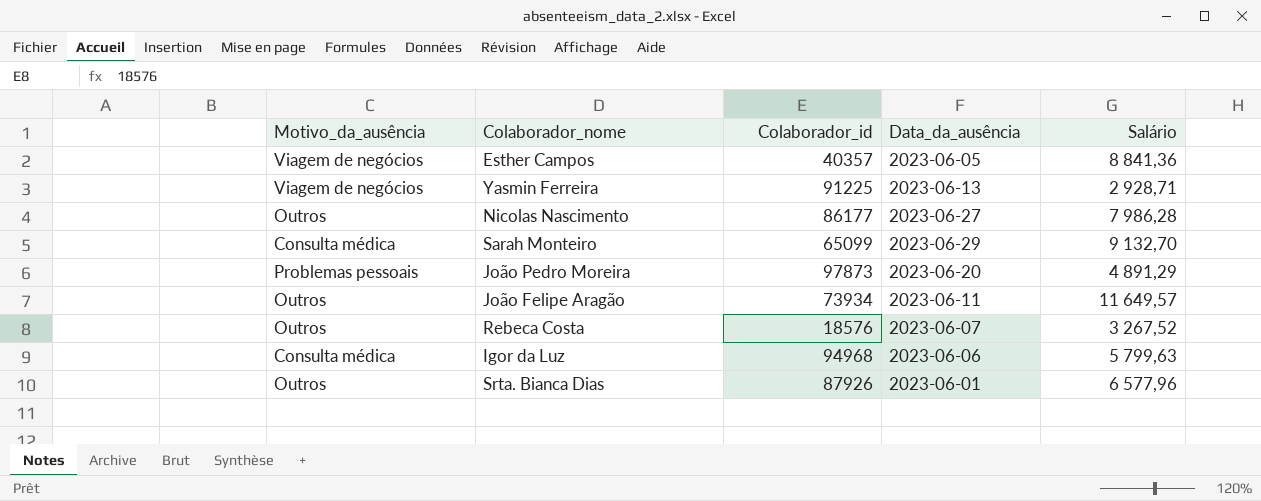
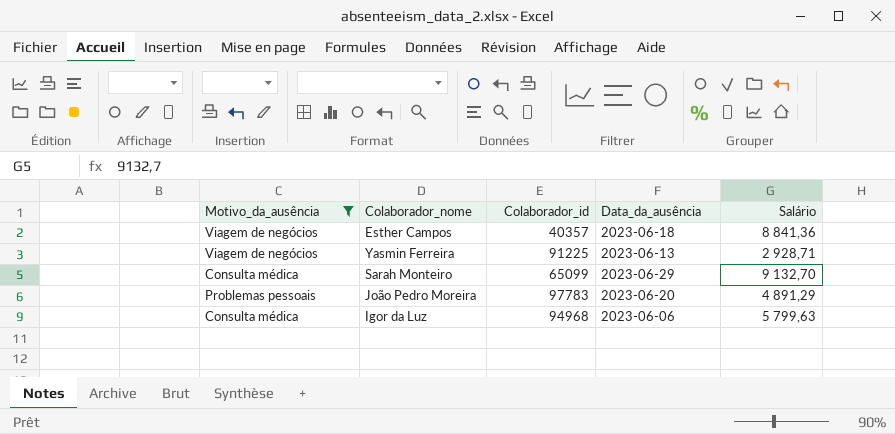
filter: none -> Motivo_da_ausência != Outros
Esther Campos | Data_da_ausência: 2023-06-05 -> 2023-06-18
João Pedro Moreira | Colaborador_id: 97873 -> 97783

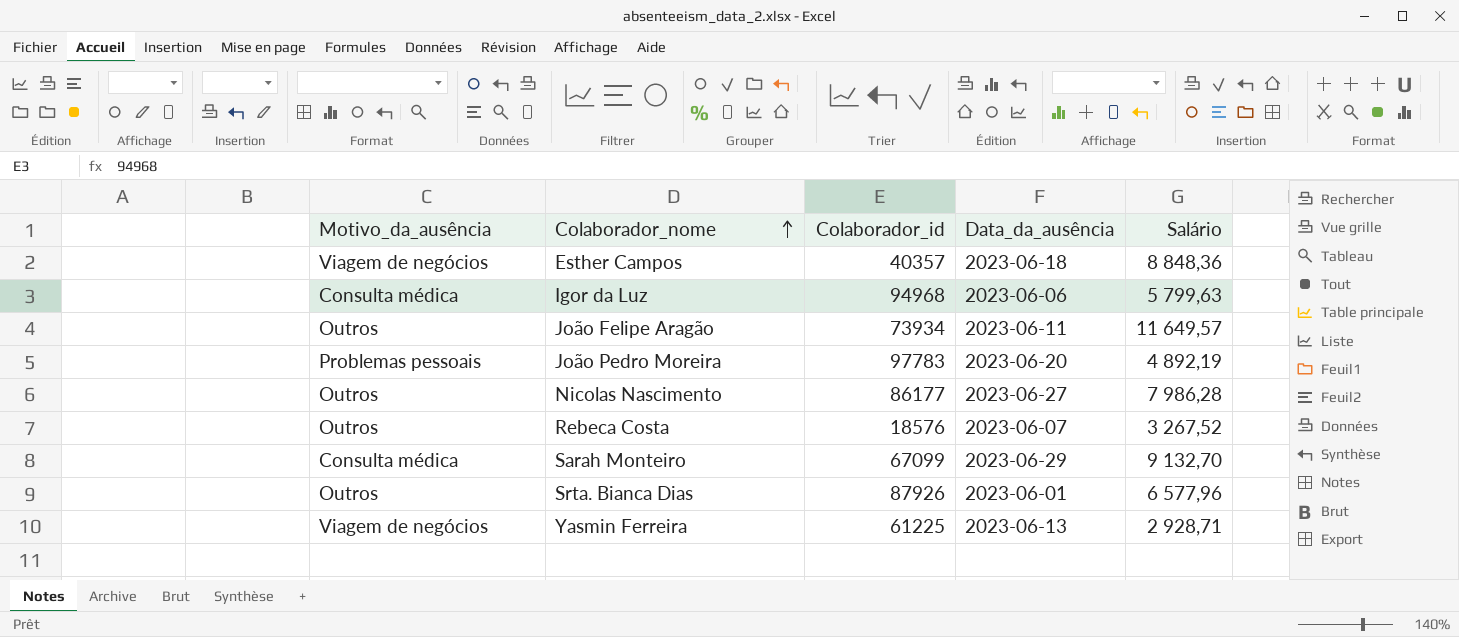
filter: Motivo_da_ausência != Outros -> none
row order: none -> Colaborador_nome ascending
Esther Campos | Salário: 8 841,36 -> 8 848,36
João Pedro Moreira | Salário: 4 891,29 -> 4 892,19
Sarah Monteiro | Colaborador_id: 65099 -> 67099
Yasmin Ferreira | Colaborador_id: 91225 -> 61225

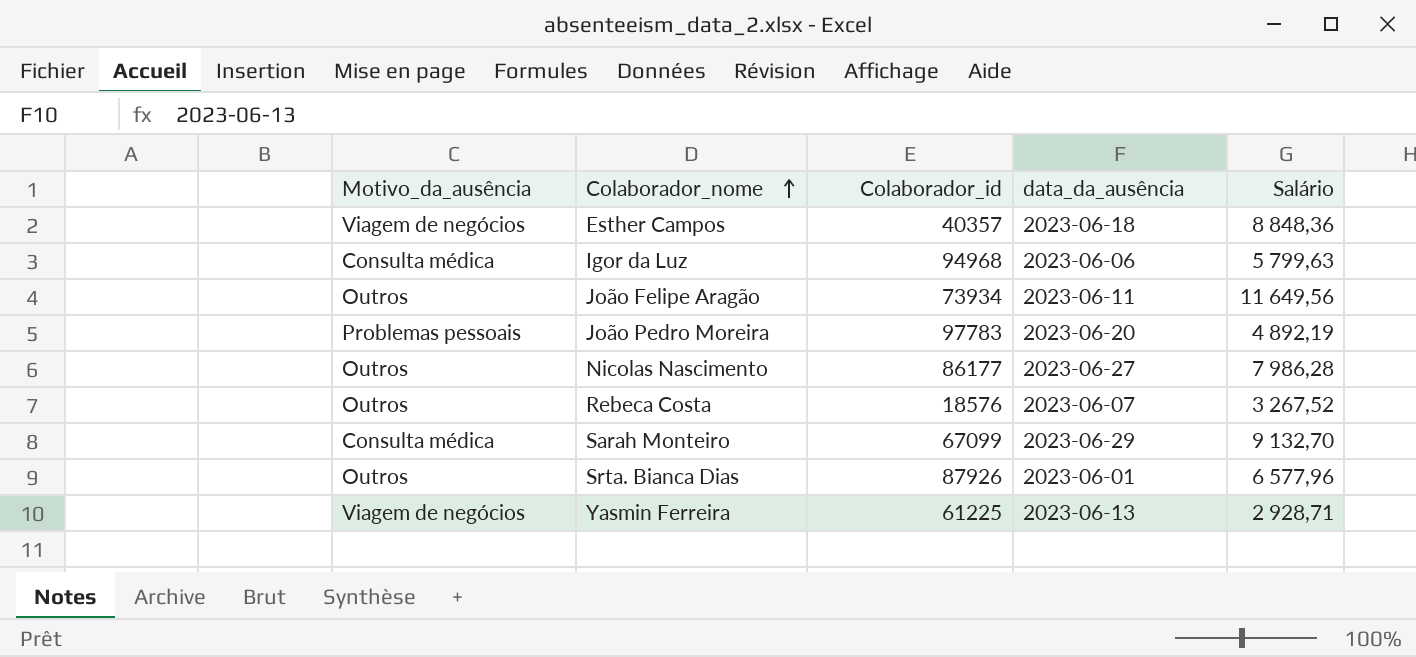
column name: Data_da_ausência -> data_da_ausência
João Felipe Aragão | Salário: 11 649,57 -> 11 649,56

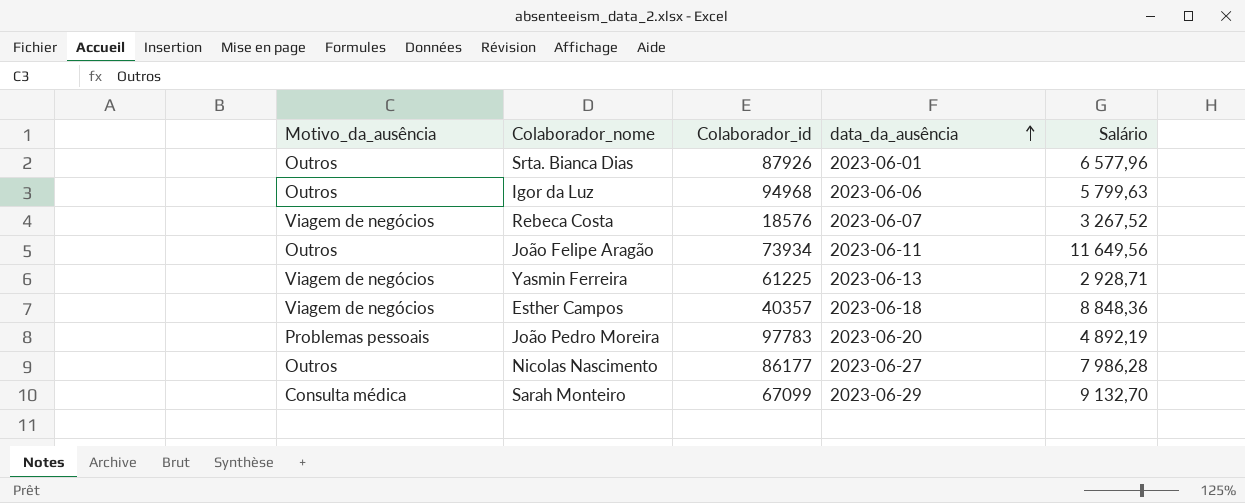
row order: Colaborador_nome ascending -> data_da_ausência ascending
Igor da Luz | Motivo_da_ausência: Consulta médica -> Outros
Rebeca Costa | Motivo_da_ausência: Outros -> Viagem de negócios

